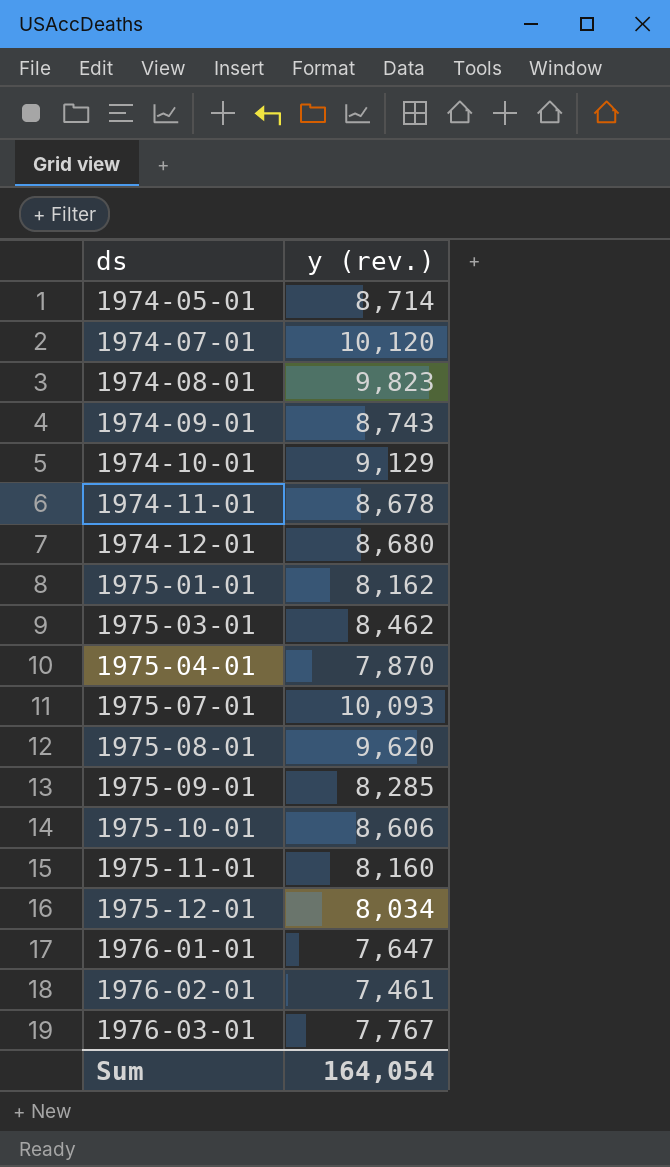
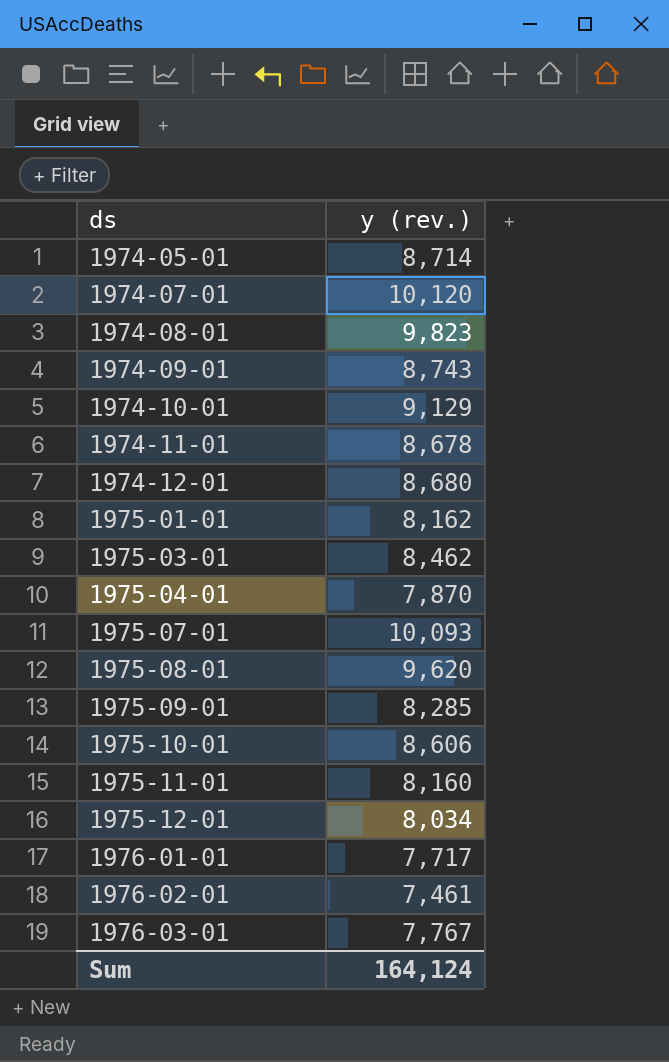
1976-01-01 | y (rev.): 7,647 -> 7,717
Sum | y (rev.): 164,054 -> 164,124

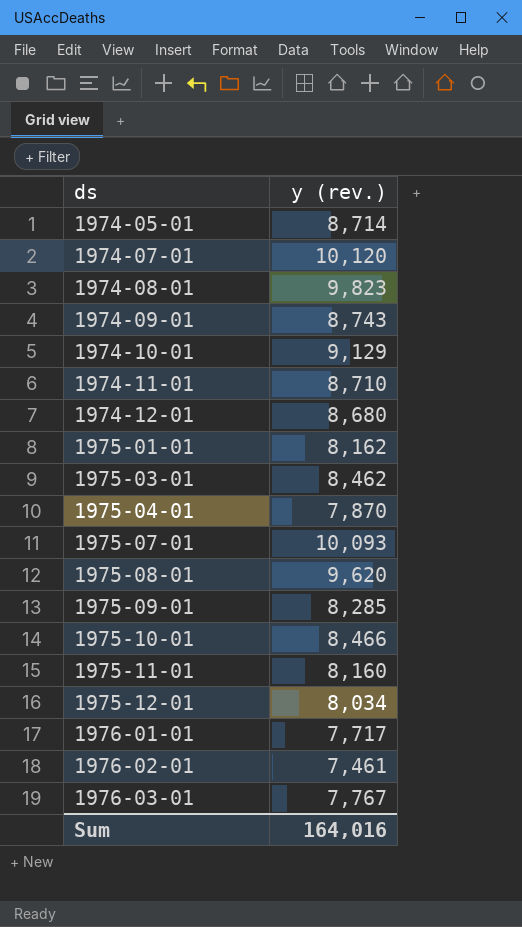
1974-11-01 | y (rev.): 8,678 -> 8,710
1975-10-01 | y (rev.): 8,606 -> 8,466
Sum | y (rev.): 164,124 -> 164,016

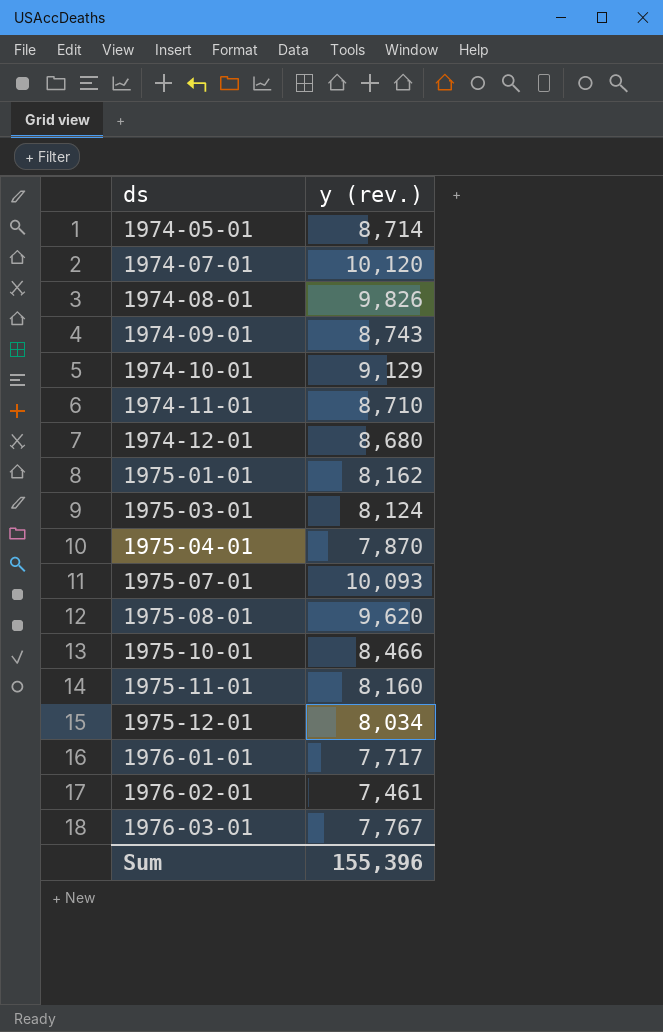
row 1975-09-01: 8,285 -> none
1974-08-01 | y (rev.): 9,823 -> 9,826
1975-03-01 | y (rev.): 8,462 -> 8,124
Sum | y (rev.): 164,016 -> 155,396

